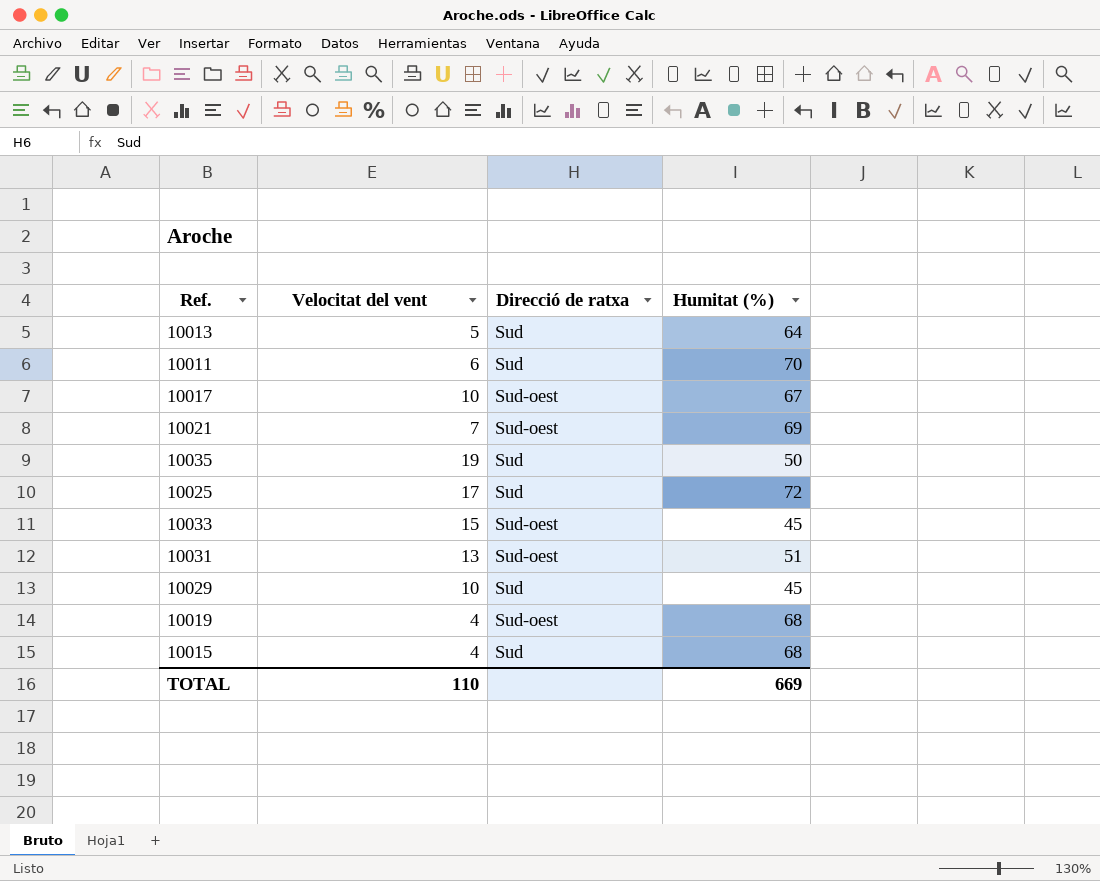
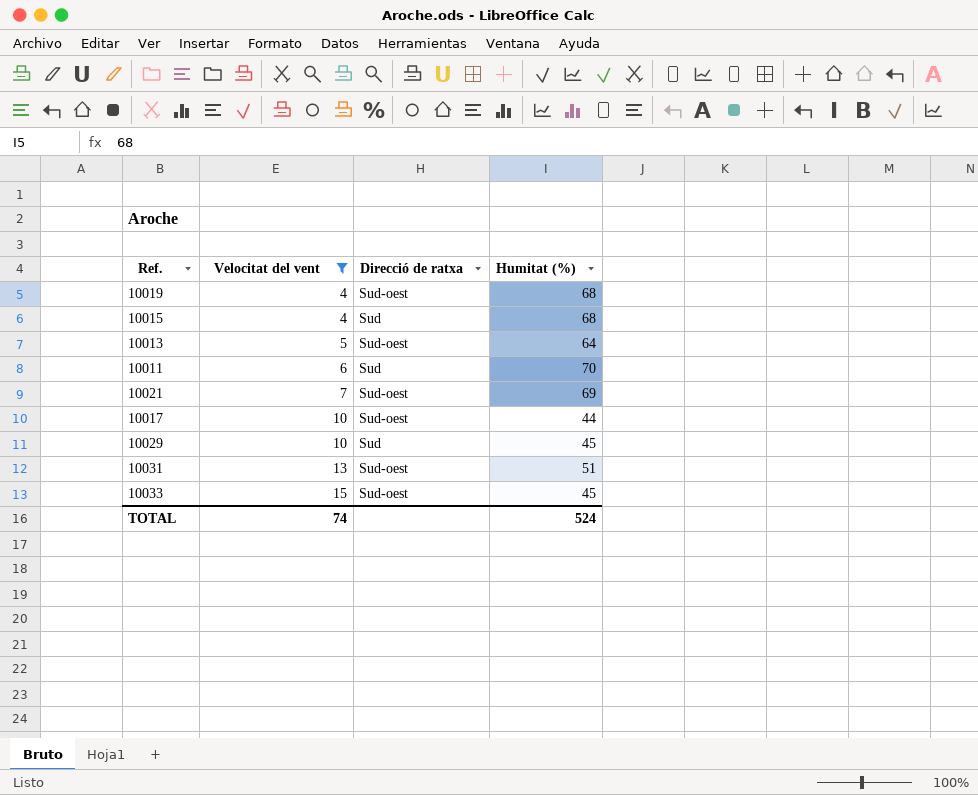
filter: none -> Velocitat del vent <= 15
row order: none -> Velocitat del vent ascending
10013 | Direcció de ratxa: Sud -> Sud-oest
10017 | Humitat (%): 67 -> 44
TOTAL | Velocitat del vent: 110 -> 74
TOTAL | Humitat (%): 669 -> 524

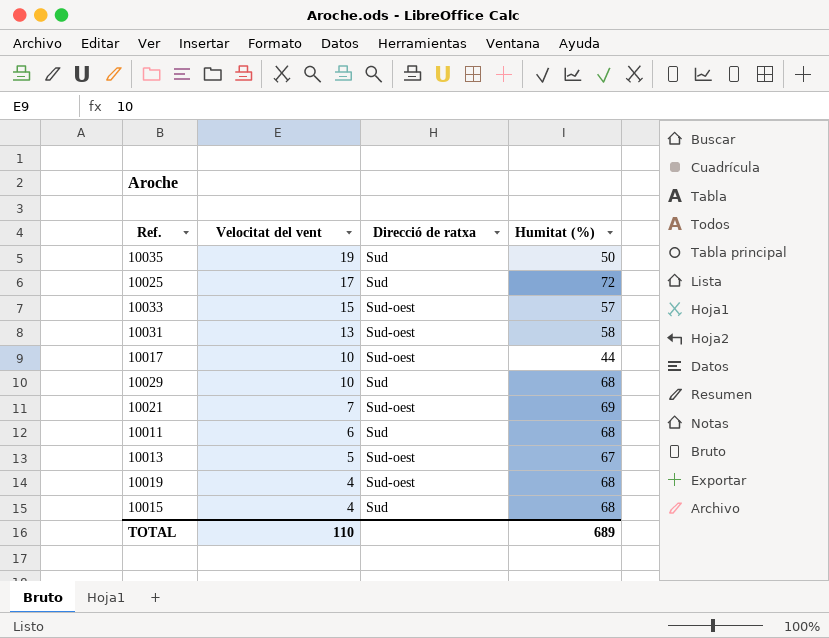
filter: Velocitat del vent <= 15 -> none
row order: Velocitat del vent ascending -> Velocitat del vent descending
10033 | Humitat (%): 45 -> 57
10031 | Humitat (%): 51 -> 58
10029 | Humitat (%): 45 -> 68
10011 | Humitat (%): 70 -> 68
10013 | Humitat (%): 64 -> 67
TOTAL | Velocitat del vent: 74 -> 110
TOTAL | Humitat (%): 524 -> 689

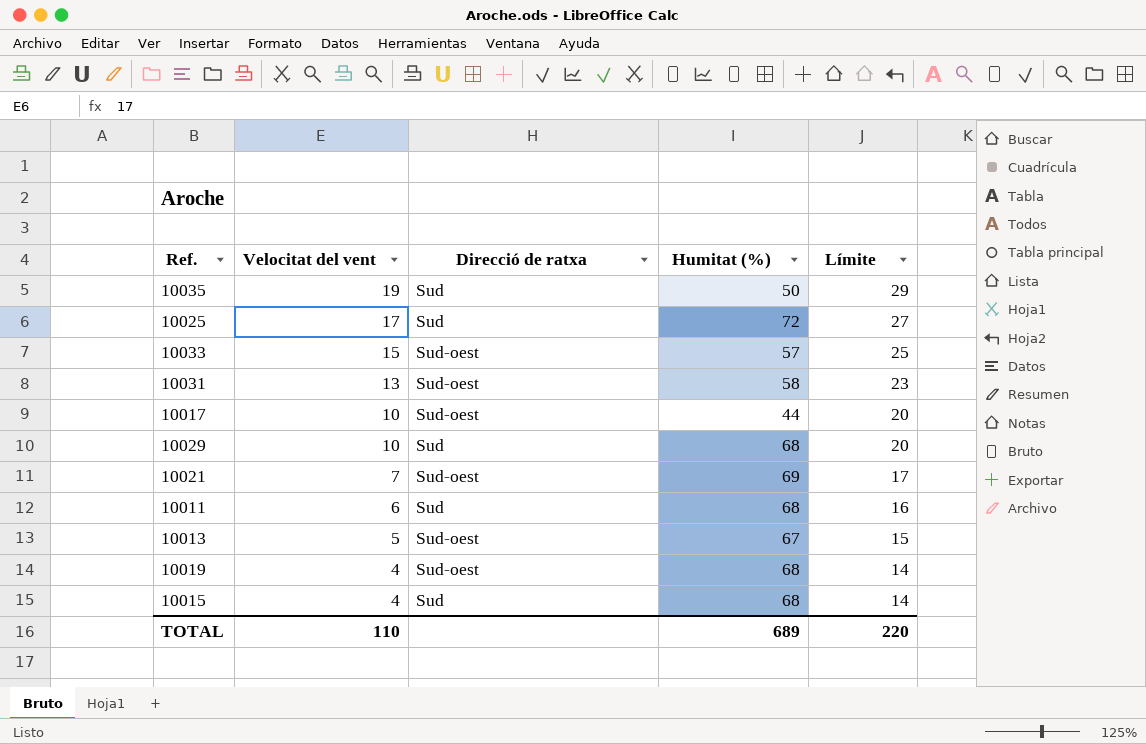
column Límite | formula: none -> [Velocitat del vent] + 10

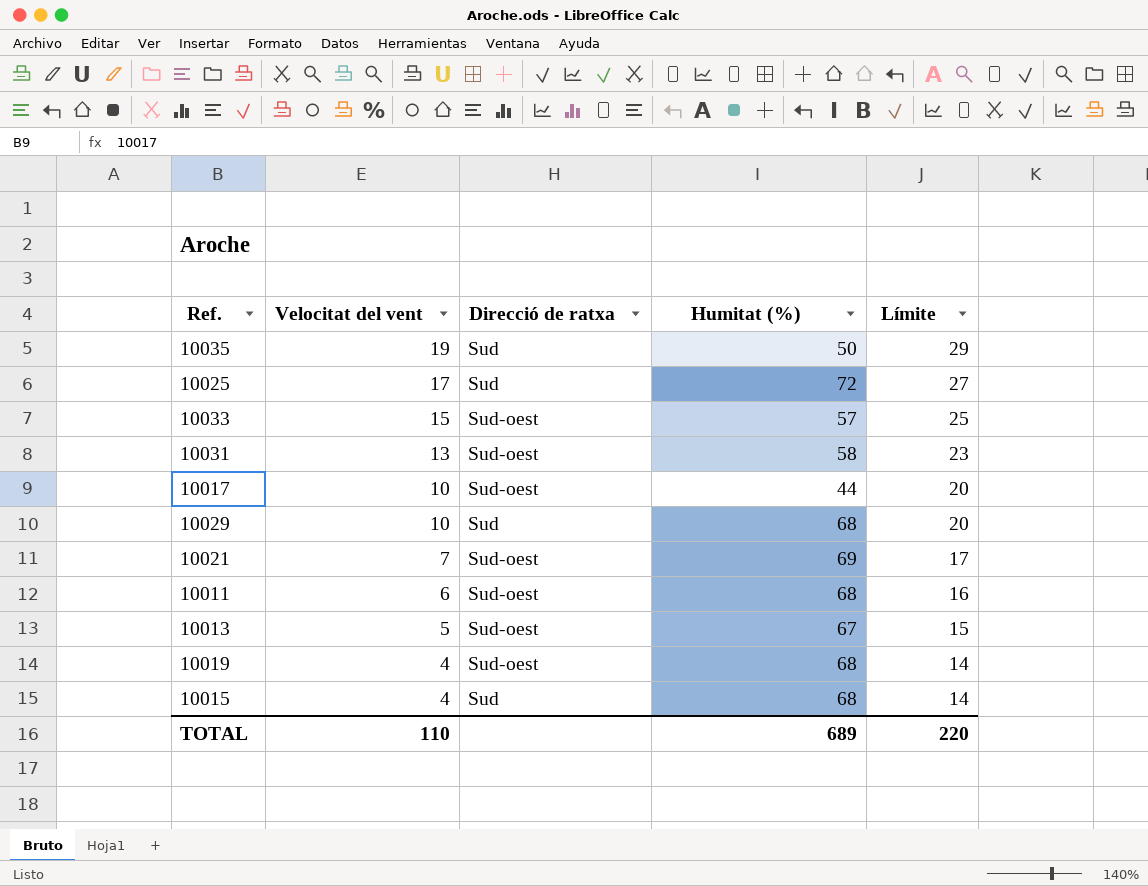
10011 | Direcció de ratxa: Sud -> Sud-oest

